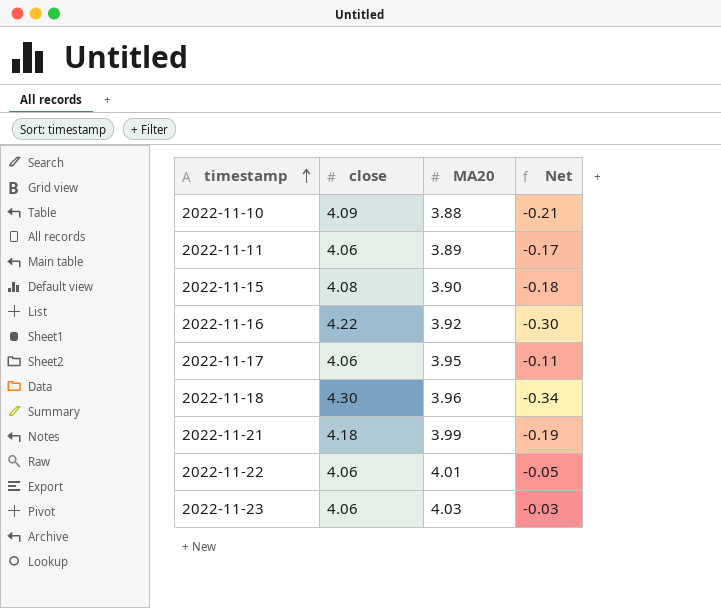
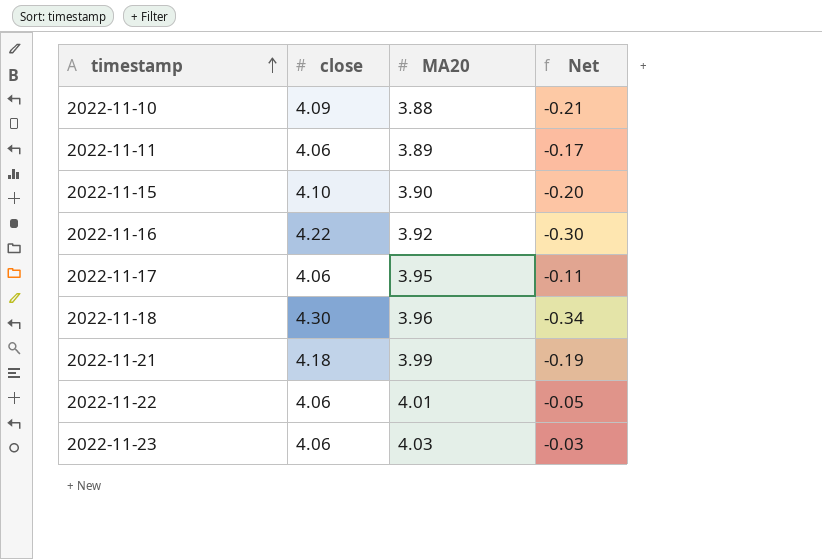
2022-11-15 | close: 4.08 -> 4.10
2022-11-15 | Net: -0.18 -> -0.20

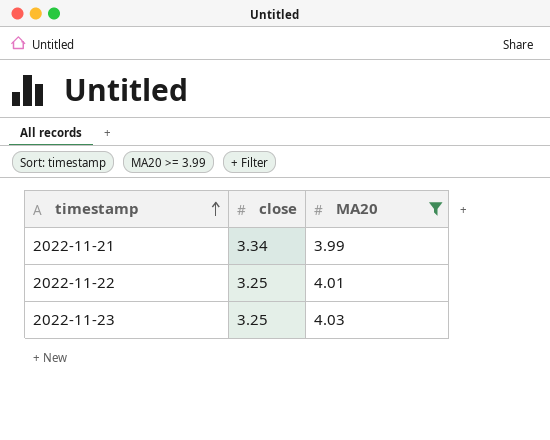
filter: none -> MA20 >= 3.99
column Net | formula: [MA20] - [close] -> none
2022-11-21 | close: 4.18 -> 3.34
2022-11-22 | close: 4.06 -> 3.25
2022-11-23 | close: 4.06 -> 3.25

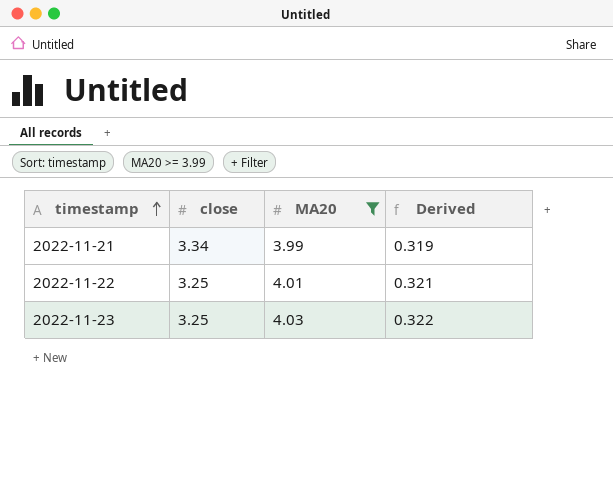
column Derived | formula: none -> [MA20] * 0.08

